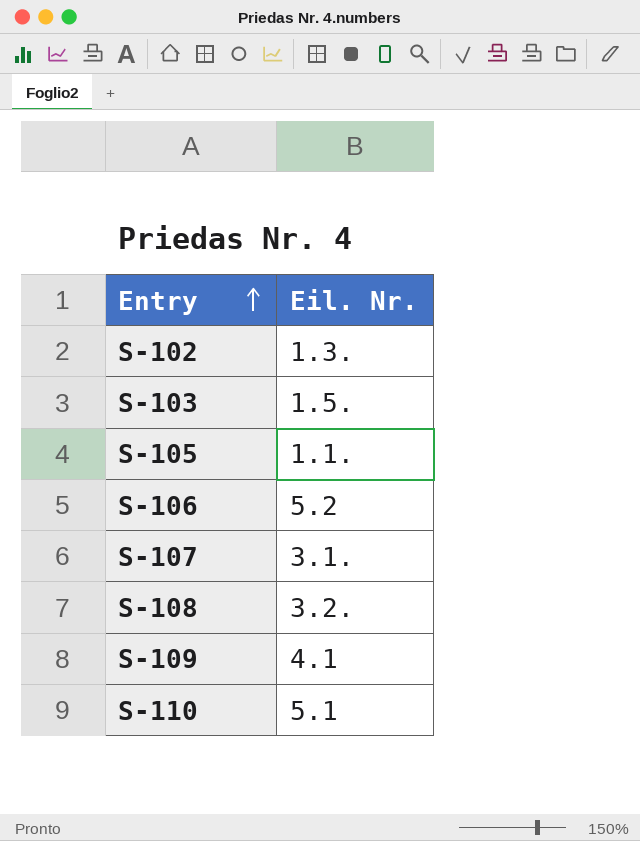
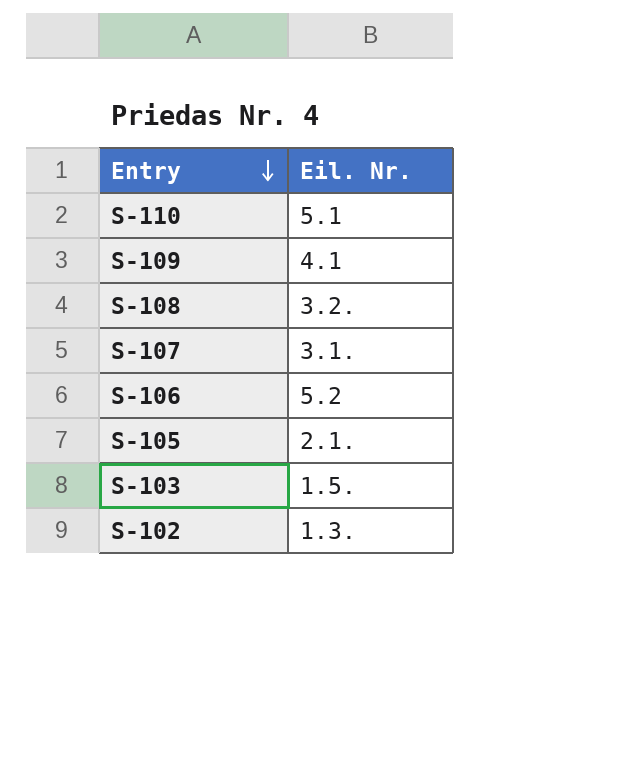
row order: Entry ascending -> Entry descending
S-105 | Eil. Nr.: 1.1. -> 2.1.

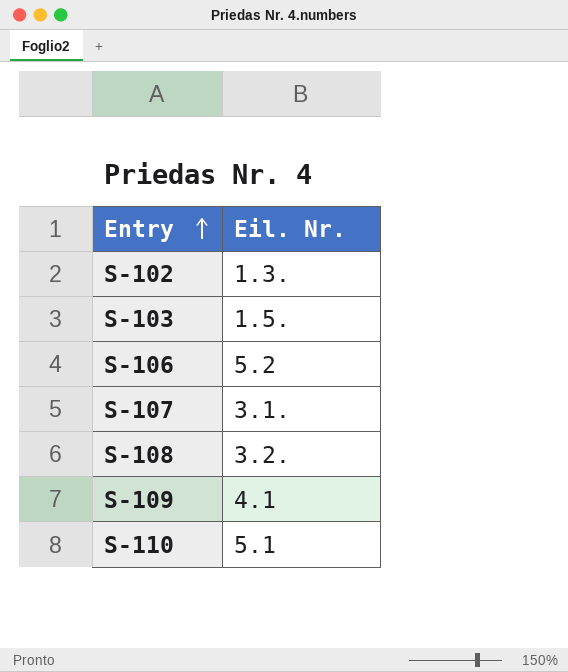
row order: Entry descending -> Entry ascending
row S-105: 2.1. -> none

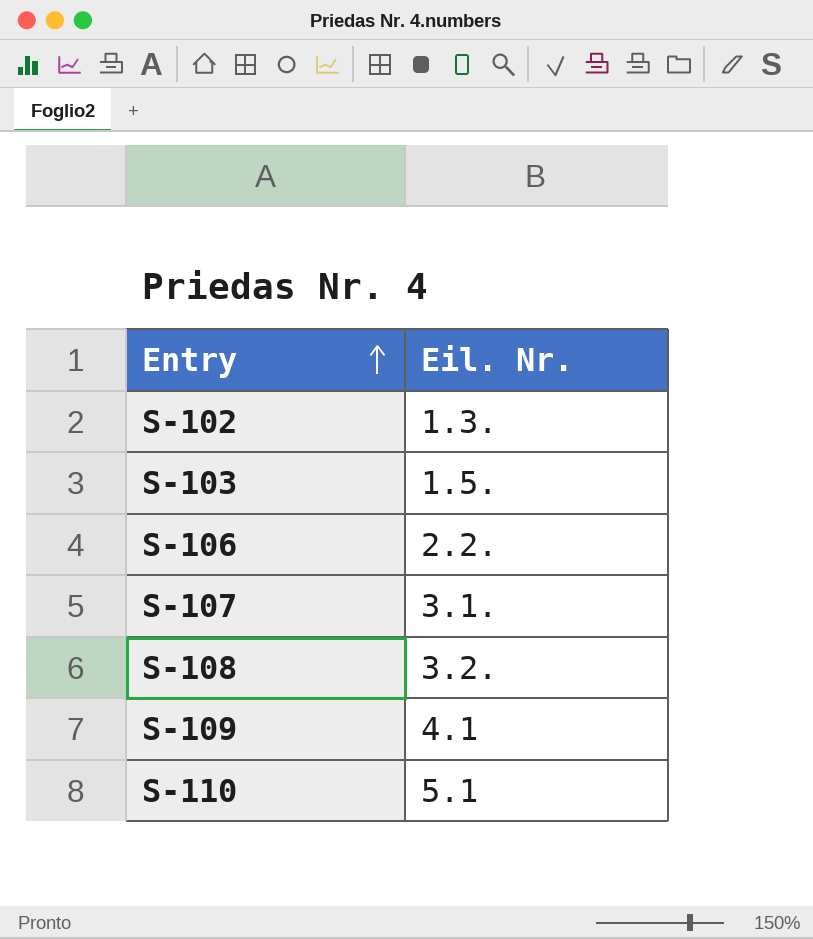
S-106 | Eil. Nr.: 5.2 -> 2.2.

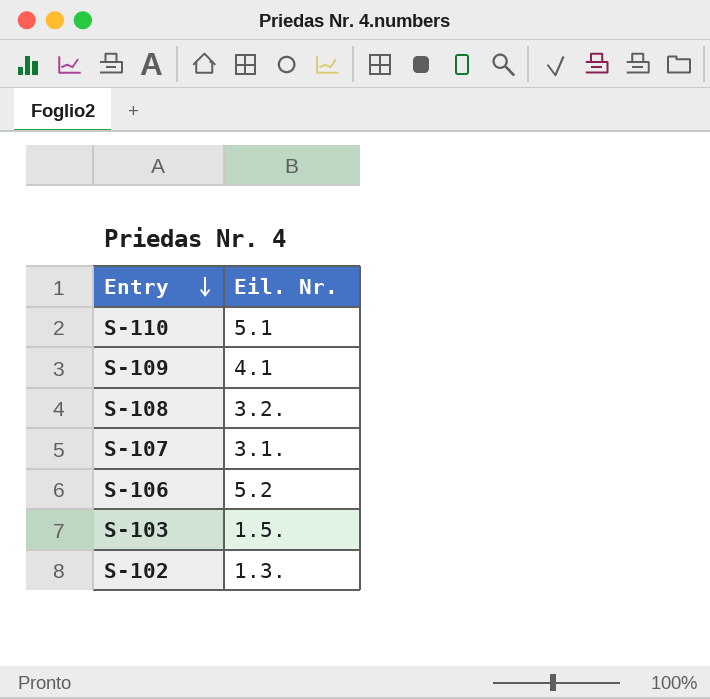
row order: Entry ascending -> Entry descending
S-106 | Eil. Nr.: 2.2. -> 5.2

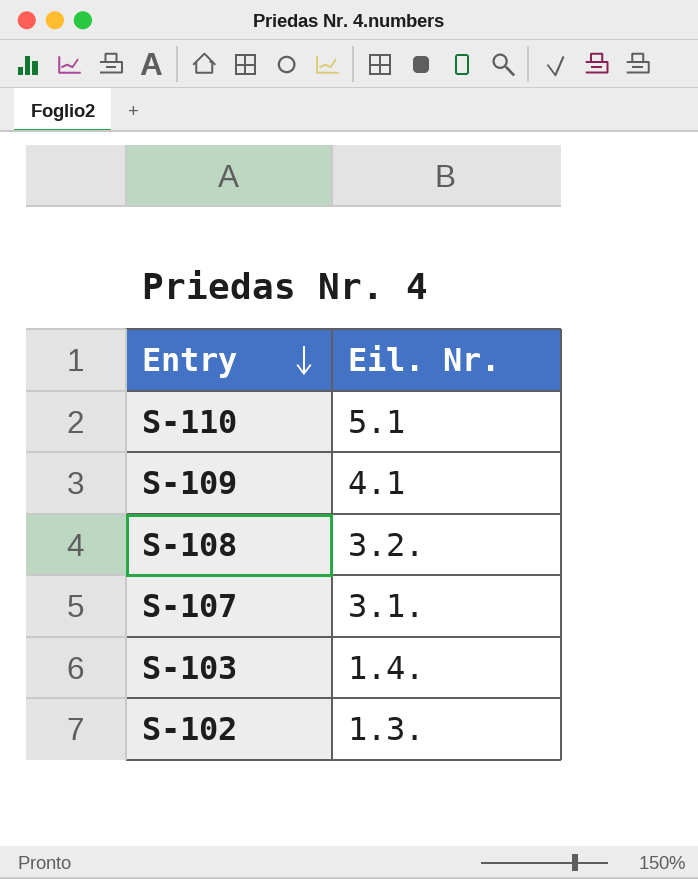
row S-106: 5.2 -> none
S-103 | Eil. Nr.: 1.5. -> 1.4.

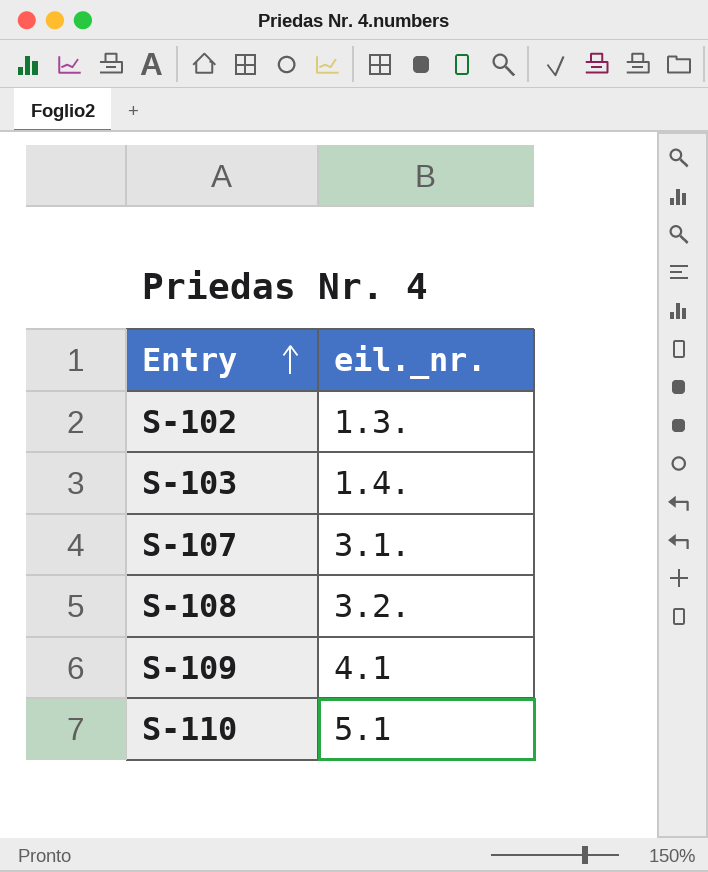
row order: Entry descending -> Entry ascending
column name: Eil. Nr. -> eil._nr.

